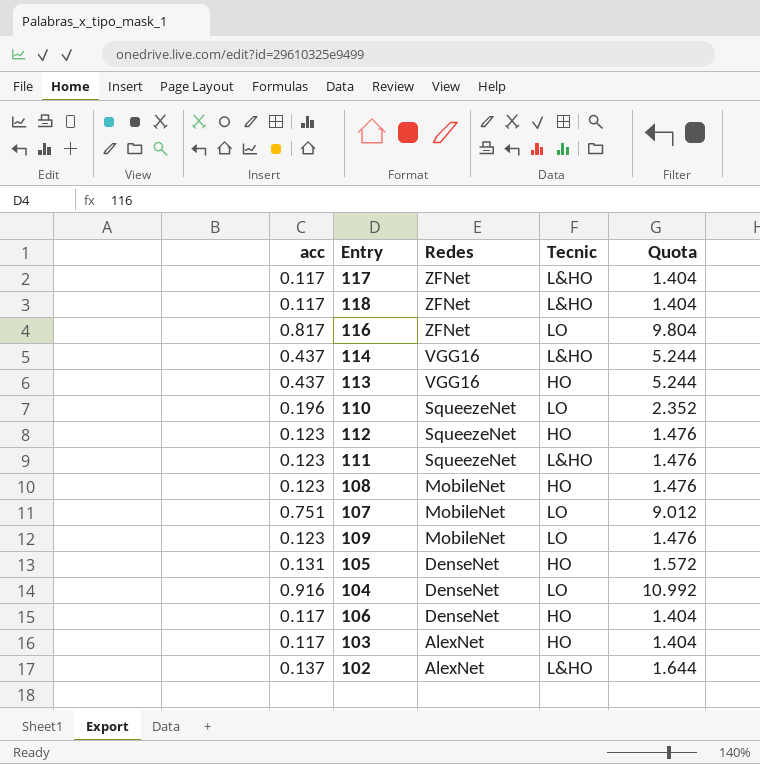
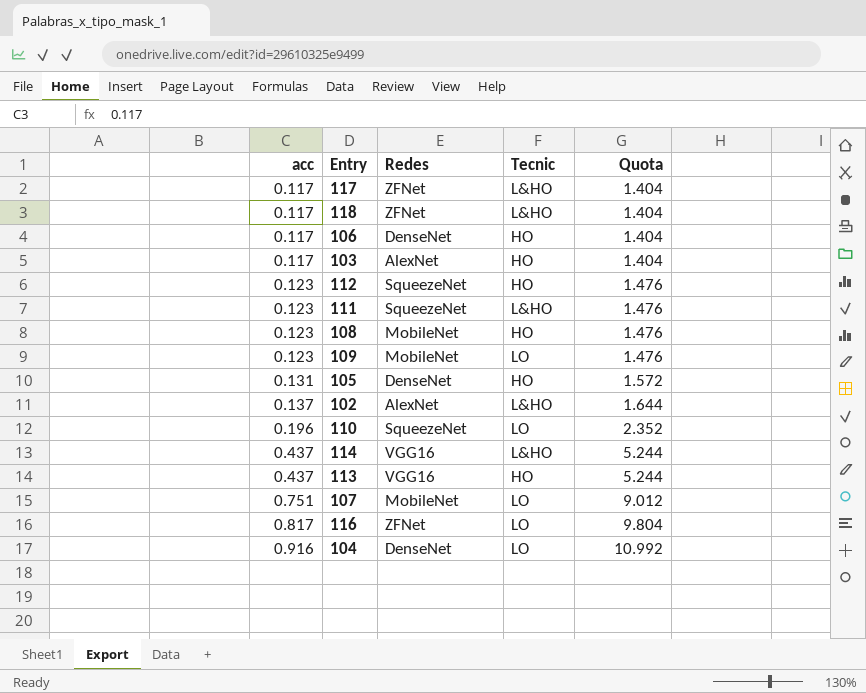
row order: Redes descending -> acc ascending

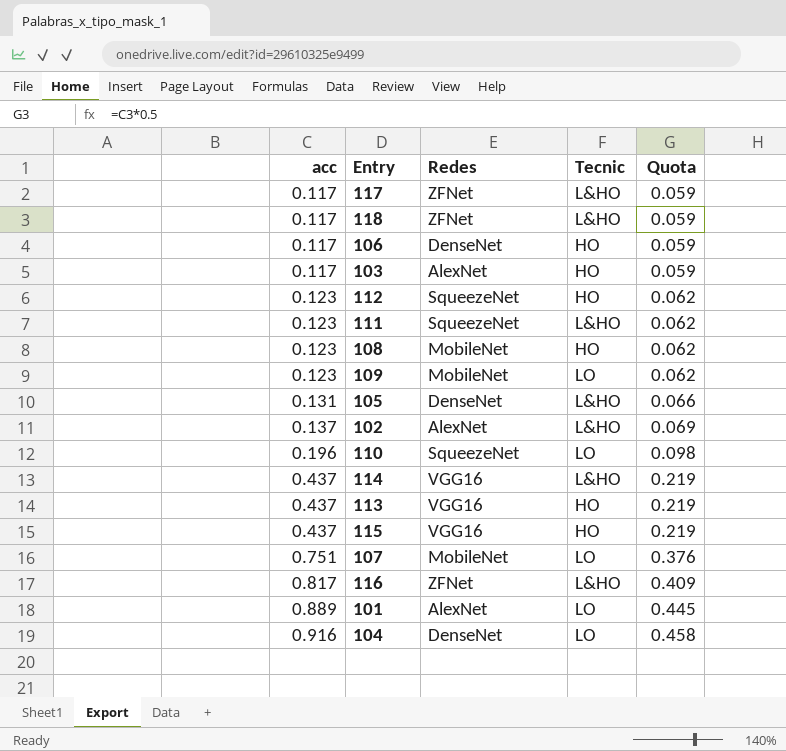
column Quota | formula: [acc] * 12 -> [acc] * 0.5
105 | Tecnic: HO -> L&HO
row 115: none -> 0.437 | VGG16 | HO | 0.219
116 | Tecnic: LO -> L&HO
row 101: none -> 0.889 | AlexNet | LO | 0.445

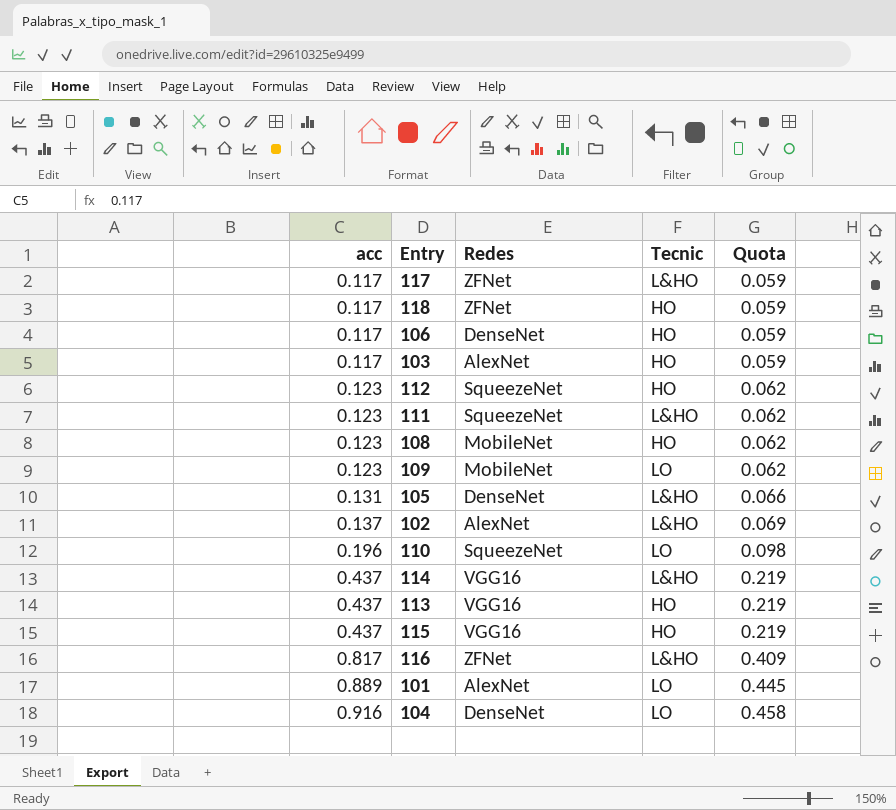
row 107: 0.751 | MobileNet | LO | 0.376 -> none
118 | Tecnic: L&HO -> HO

